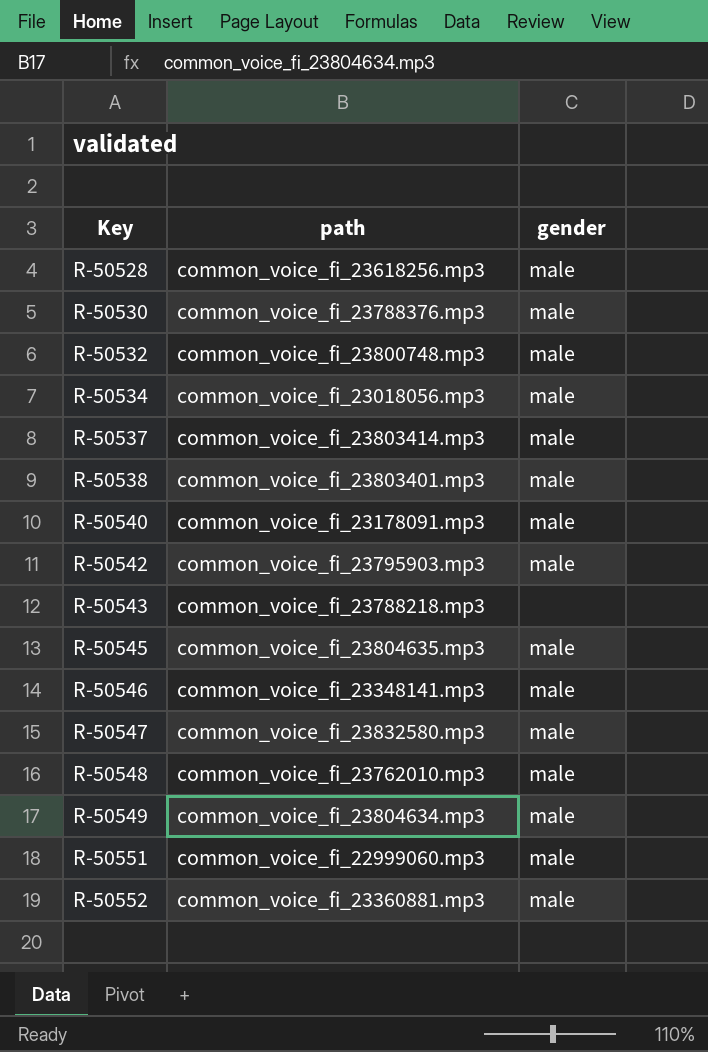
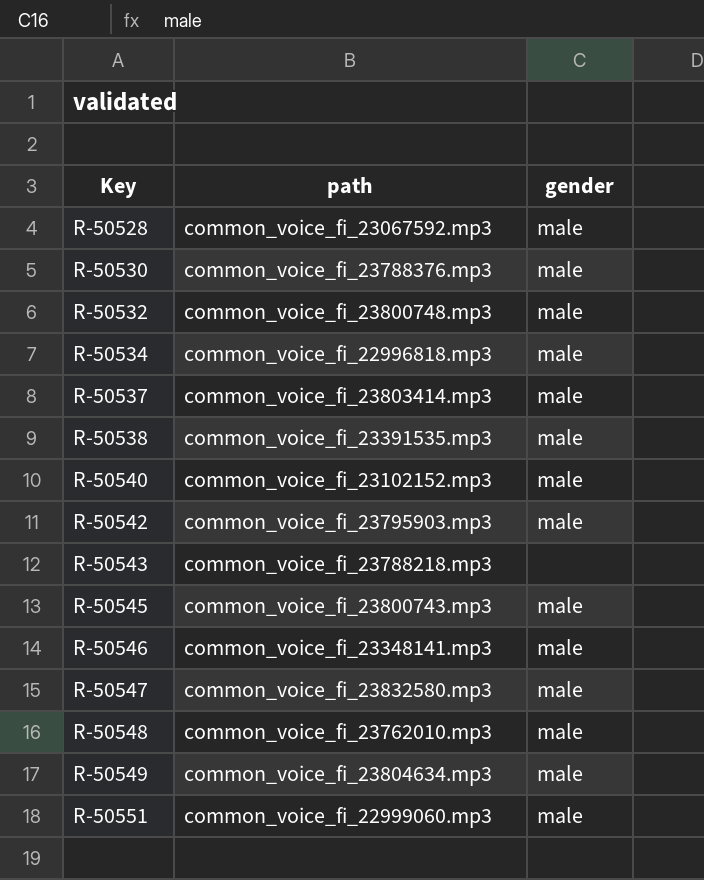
row R-50552: common_voice_fi_23360881.mp3 | male -> none
R-50528 | path: common_voice_fi_23618256.mp3 -> common_voice_fi_23067592.mp3
R-50534 | path: common_voice_fi_23018056.mp3 -> common_voice_fi_22996818.mp3
R-50538 | path: common_voice_fi_23803401.mp3 -> common_voice_fi_23391535.mp3
R-50540 | path: common_voice_fi_23178091.mp3 -> common_voice_fi_23102152.mp3
R-50545 | path: common_voice_fi_23804635.mp3 -> common_voice_fi_23800743.mp3

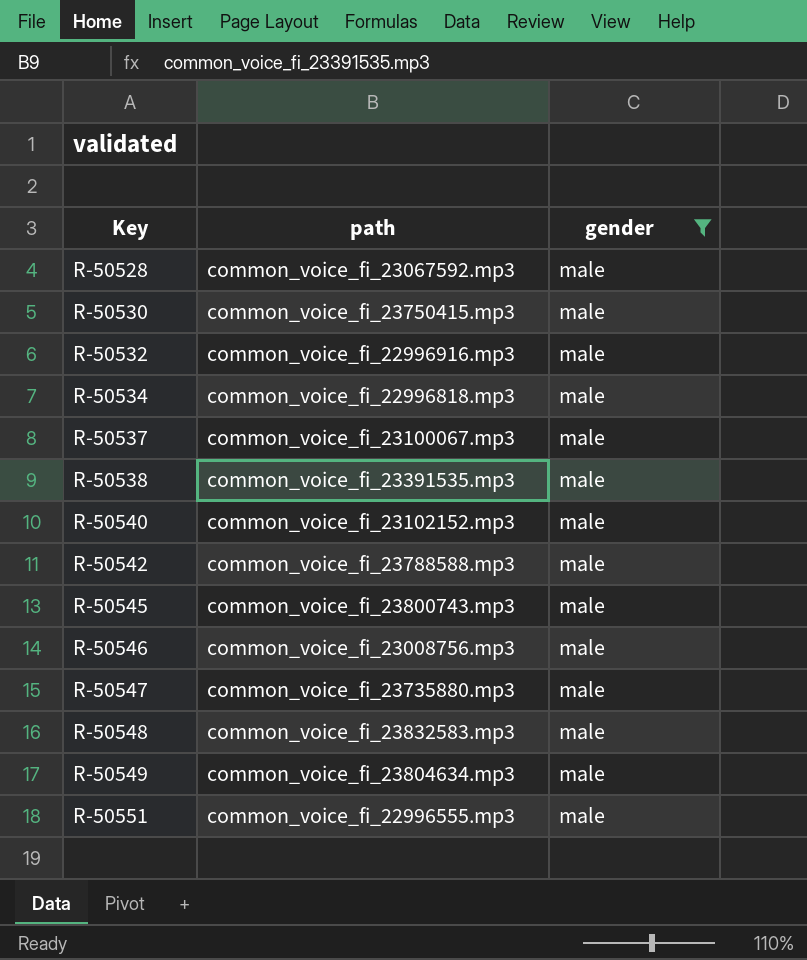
filter: none -> gender = male
R-50530 | path: common_voice_fi_23788376.mp3 -> common_voice_fi_23750415.mp3
R-50532 | path: common_voice_fi_23800748.mp3 -> common_voice_fi_22996916.mp3
R-50537 | path: common_voice_fi_23803414.mp3 -> common_voice_fi_23100067.mp3
R-50542 | path: common_voice_fi_23795903.mp3 -> common_voice_fi_23788588.mp3
R-50546 | path: common_voice_fi_23348141.mp3 -> common_voice_fi_23008756.mp3
R-50547 | path: common_voice_fi_23832580.mp3 -> common_voice_fi_23735880.mp3
R-50548 | path: common_voice_fi_23762010.mp3 -> common_voice_fi_23832583.mp3
R-50551 | path: common_voice_fi_22999060.mp3 -> common_voice_fi_22996555.mp3

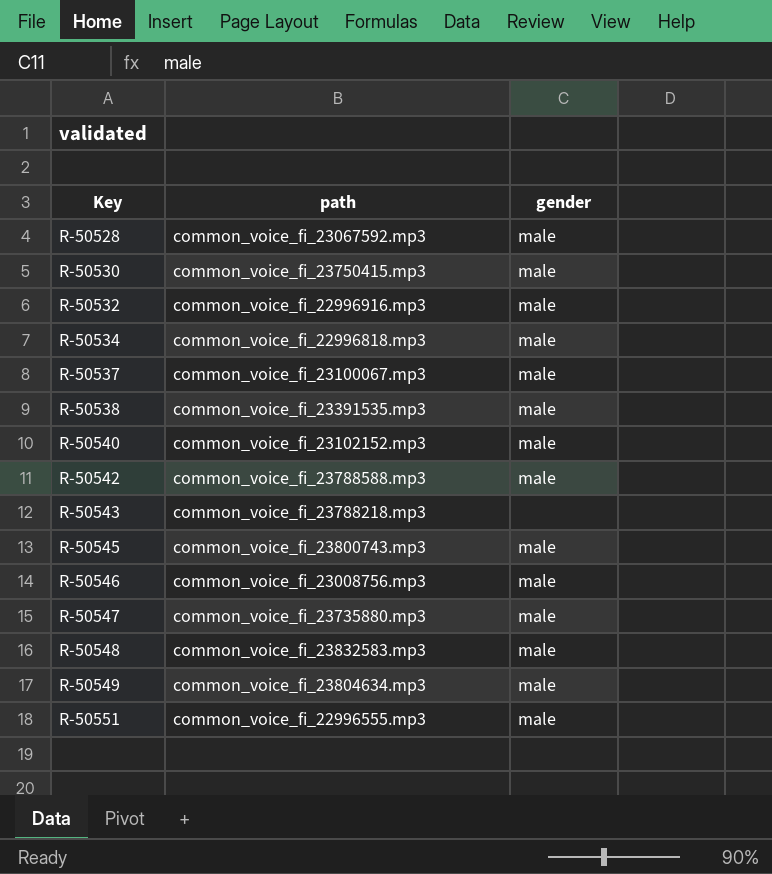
filter: gender = male -> none

